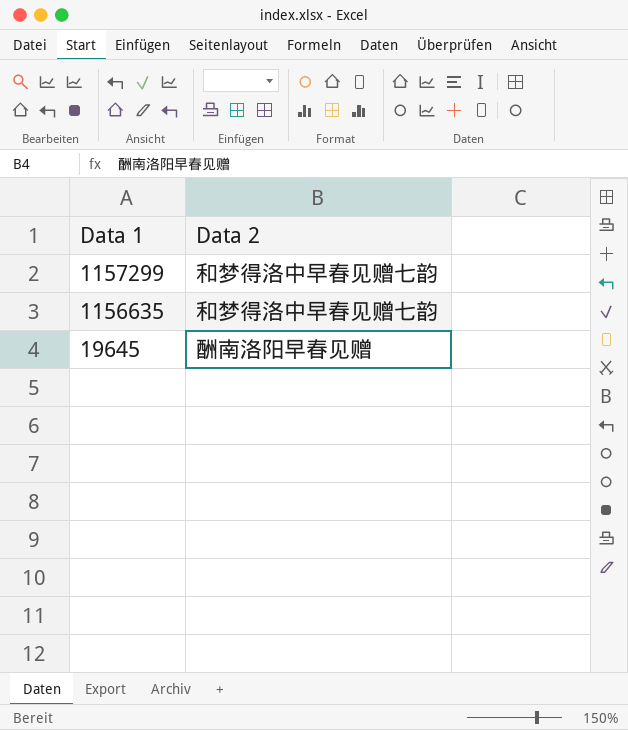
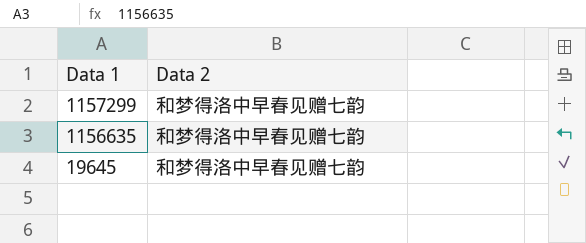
19645 | Data 2: 酬南洛阳早春见赠 -> 和梦得洛中早春见赠七韵

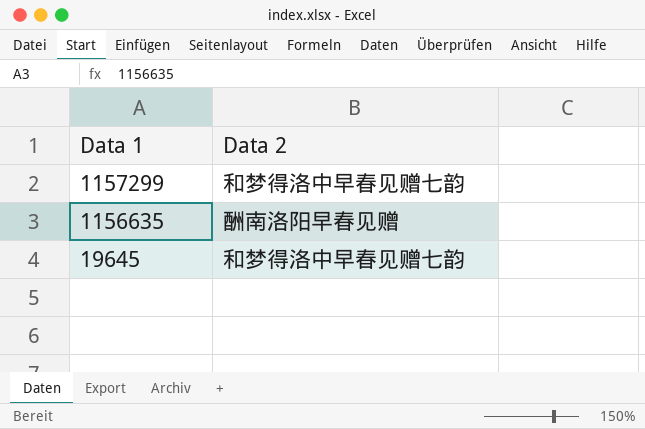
1156635 | Data 2: 和梦得洛中早春见赠七韵 -> 酬南洛阳早春见赠

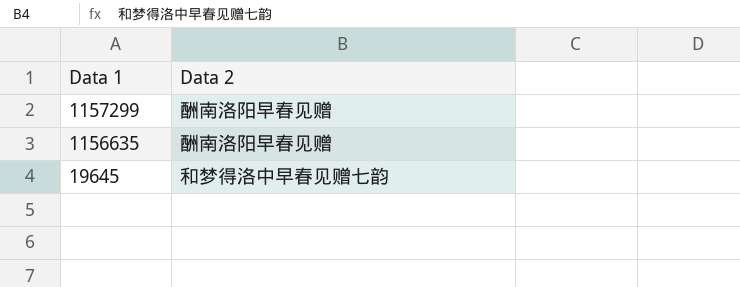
1157299 | Data 2: 和梦得洛中早春见赠七韵 -> 酬南洛阳早春见赠

